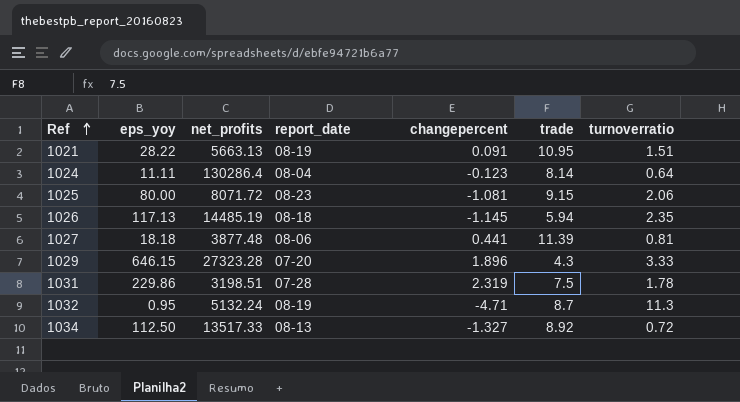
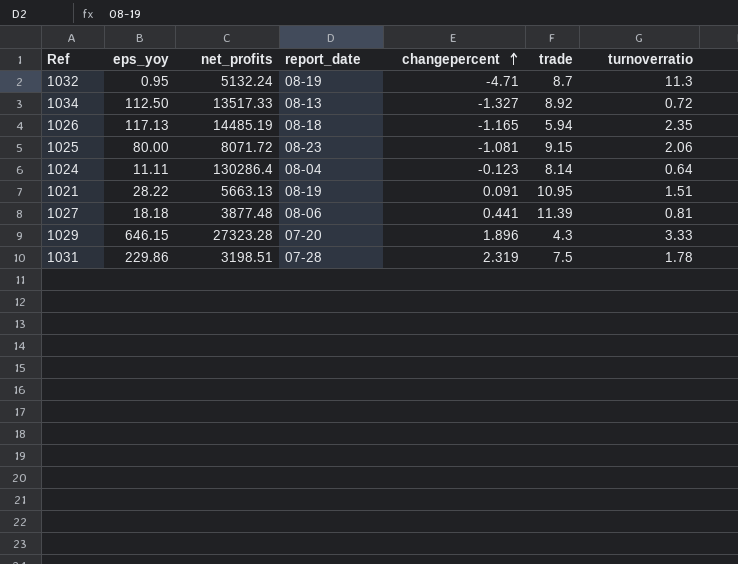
row order: Ref ascending -> changepercent ascending
1026 | changepercent: -1.145 -> -1.165

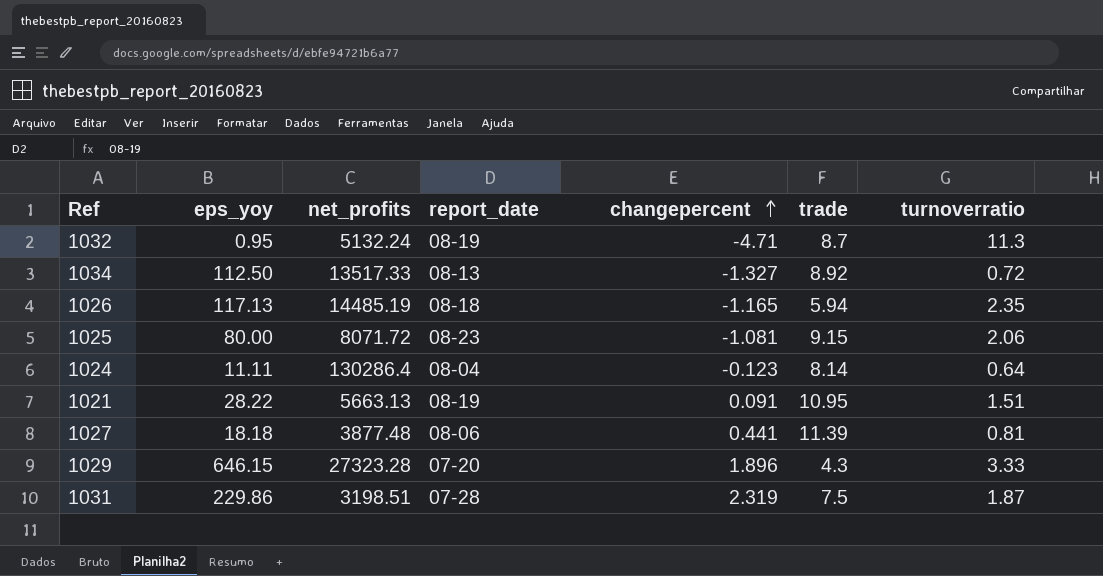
1031 | turnoverratio: 1.78 -> 1.87

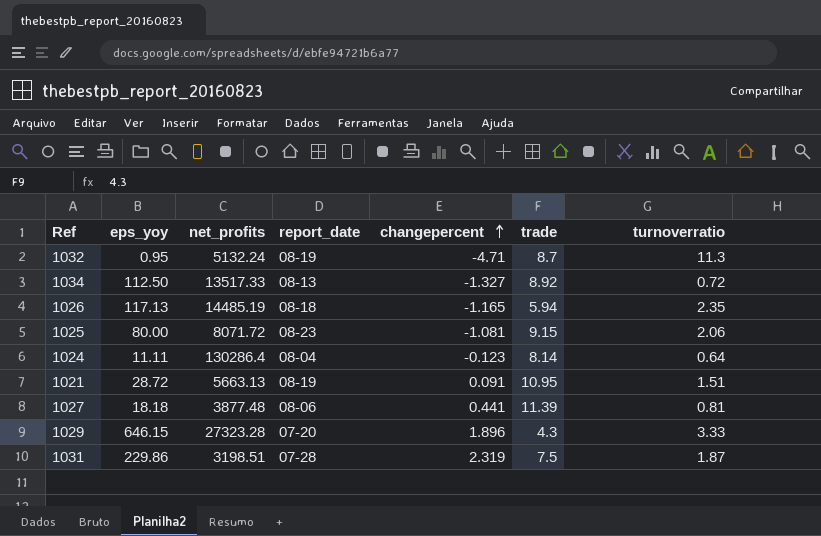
1021 | eps_yoy: 28.22 -> 28.72

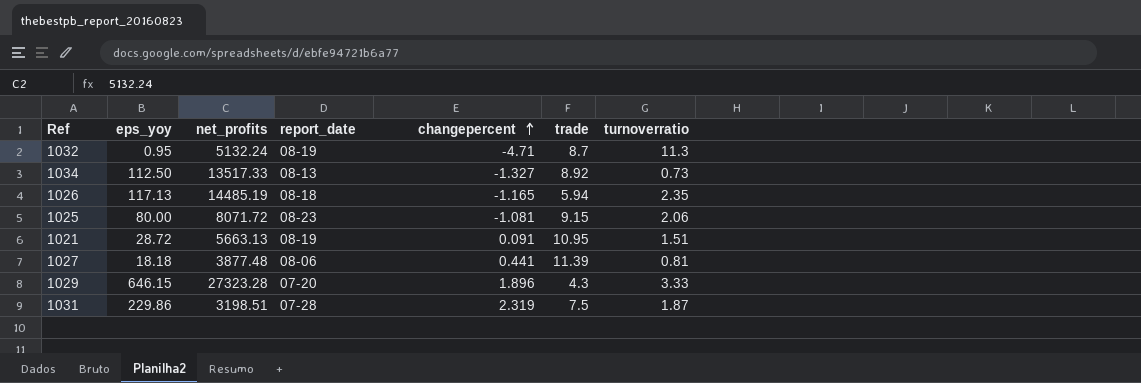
row 1024: 11.11 | 130286.4 | 08-04 | -0.123 | 8.14 | 0.64 -> none
1034 | turnoverratio: 0.72 -> 0.73

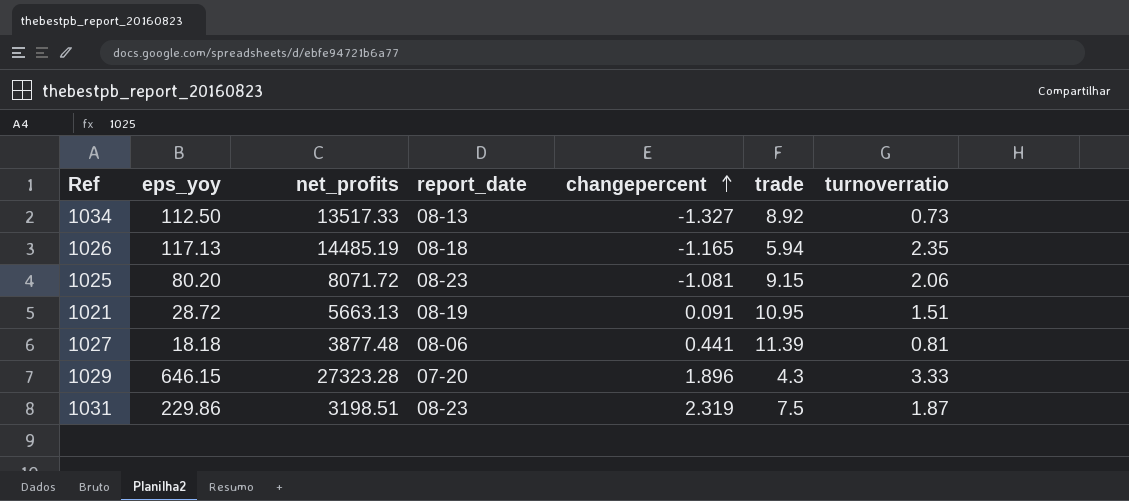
row 1032: 0.95 | 5132.24 | 08-19 | -4.71 | 8.7 | 11.3 -> none
1025 | eps_yoy: 80.00 -> 80.20
1031 | report_date: 07-28 -> 08-23

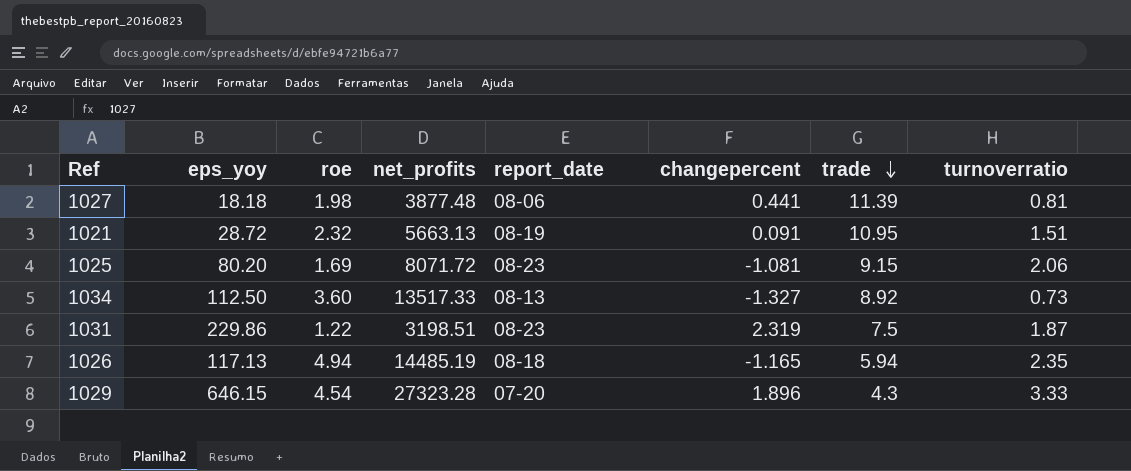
row order: changepercent ascending -> trade descending
column roe | position: none -> 3

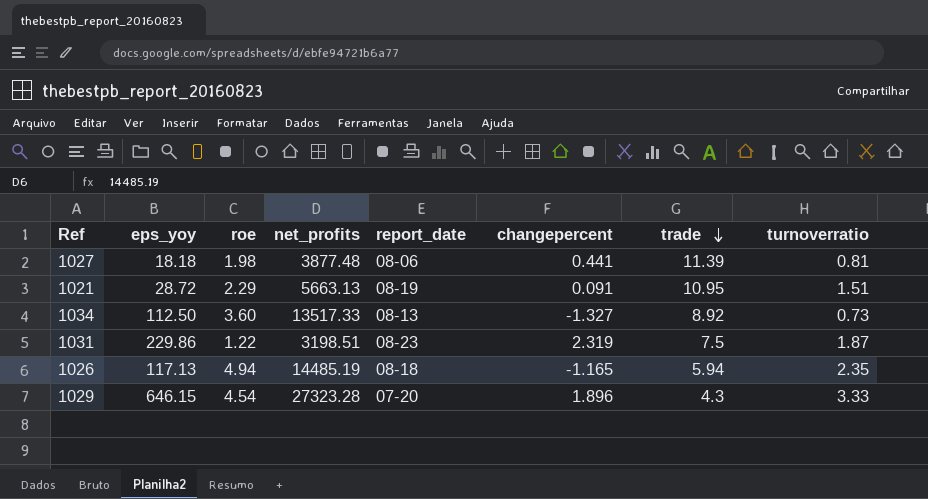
row 1025: 80.20 | 1.69 | 8071.72 | 08-23 | -1.081 | 9.15 | 2.06 -> none
1021 | roe: 2.32 -> 2.29

